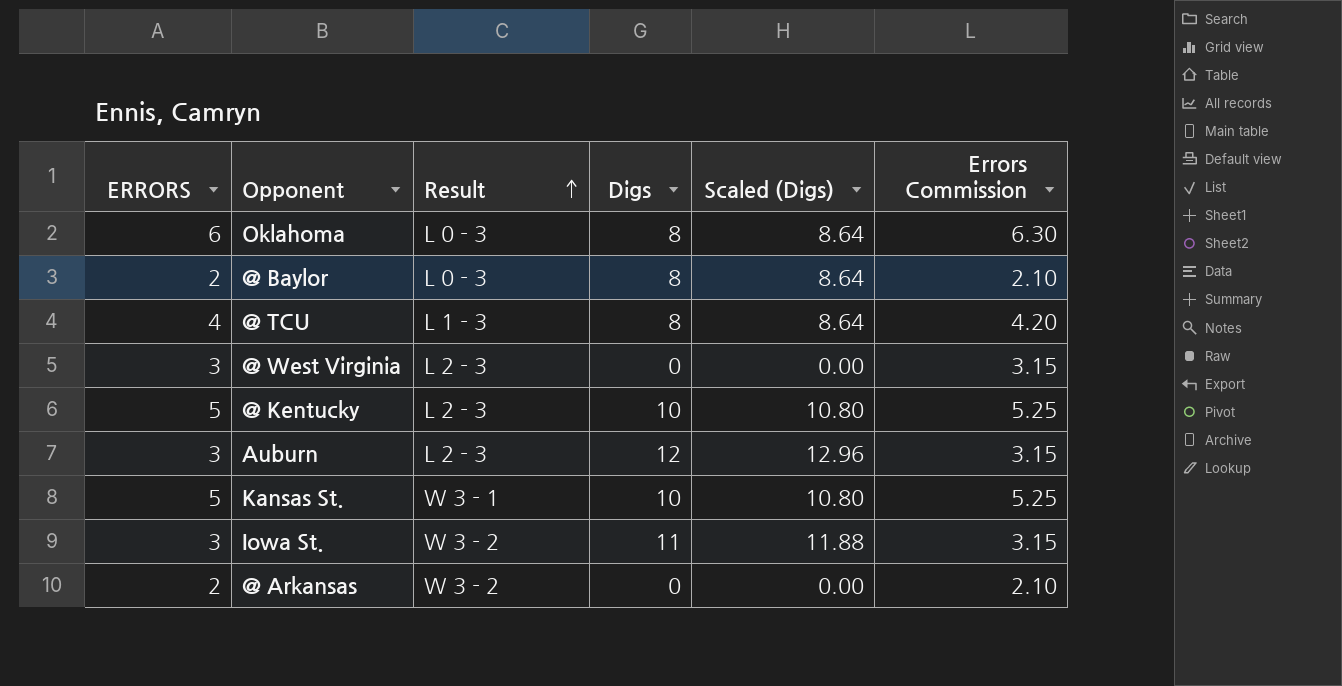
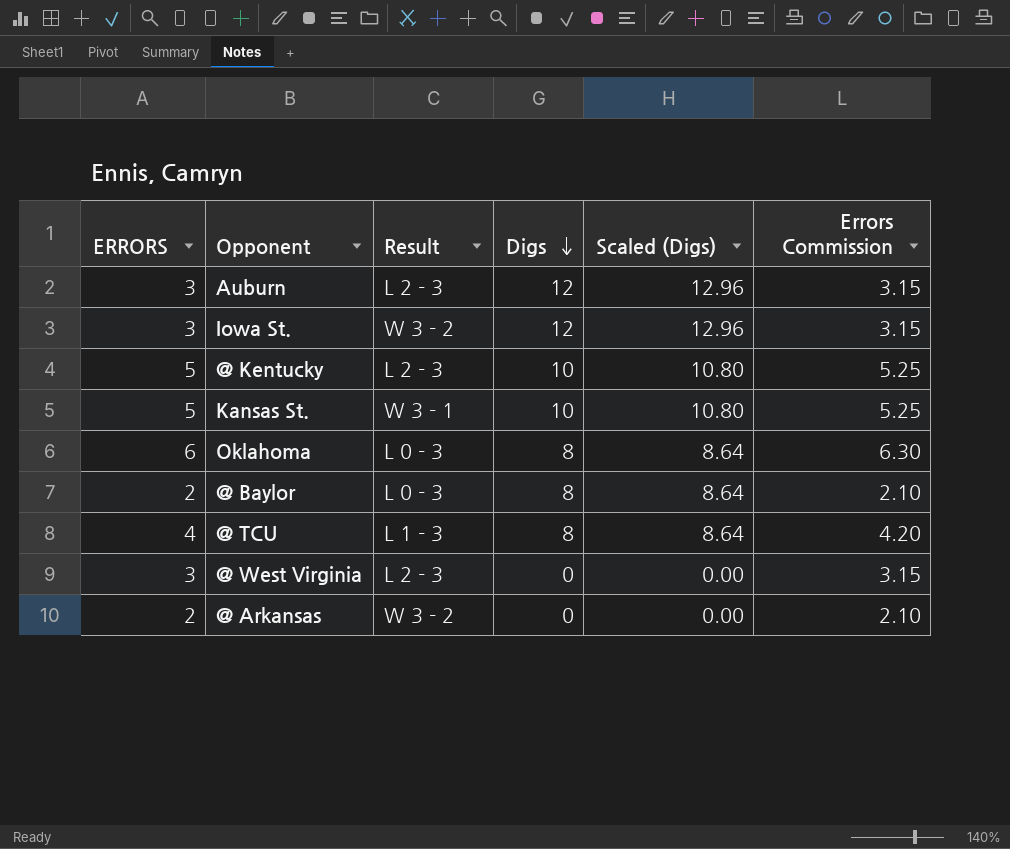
row order: Result ascending -> Digs descending
Iowa St. | Digs: 11 -> 12
Iowa St. | Scaled (Digs): 11.88 -> 12.96

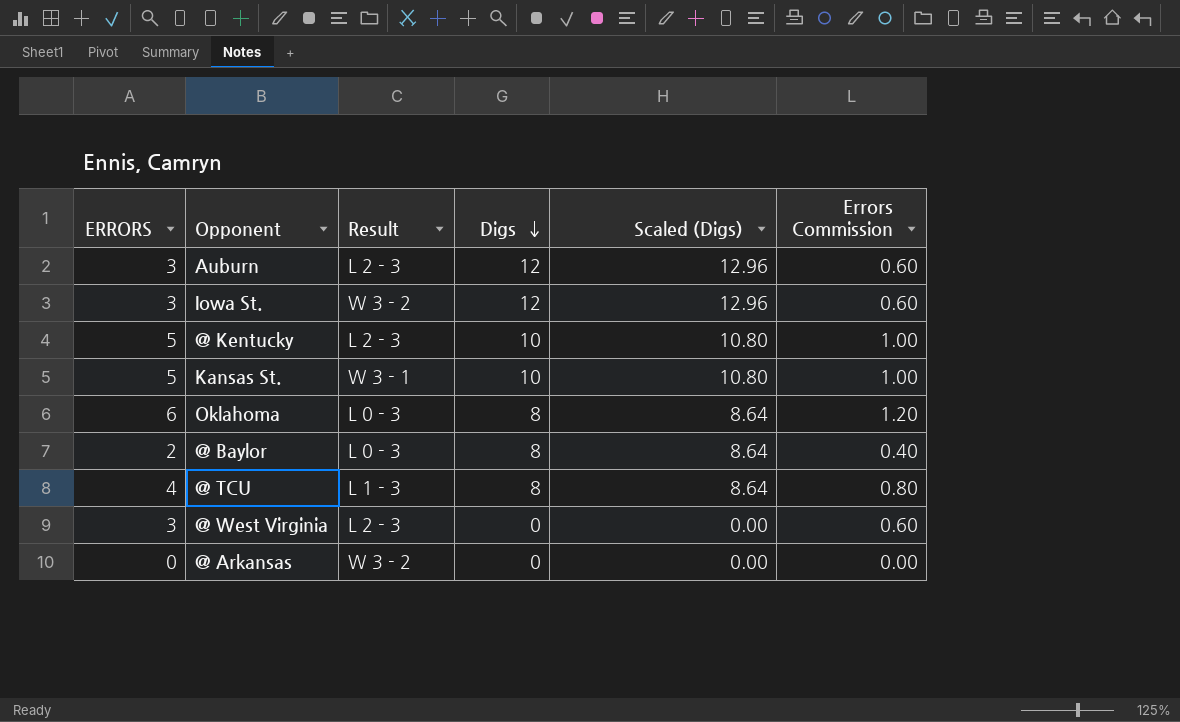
column Errors Commission | formula: [ERRORS] * 1.05 -> [ERRORS] * 0.2
@ Arkansas | ERRORS: 2 -> 0

